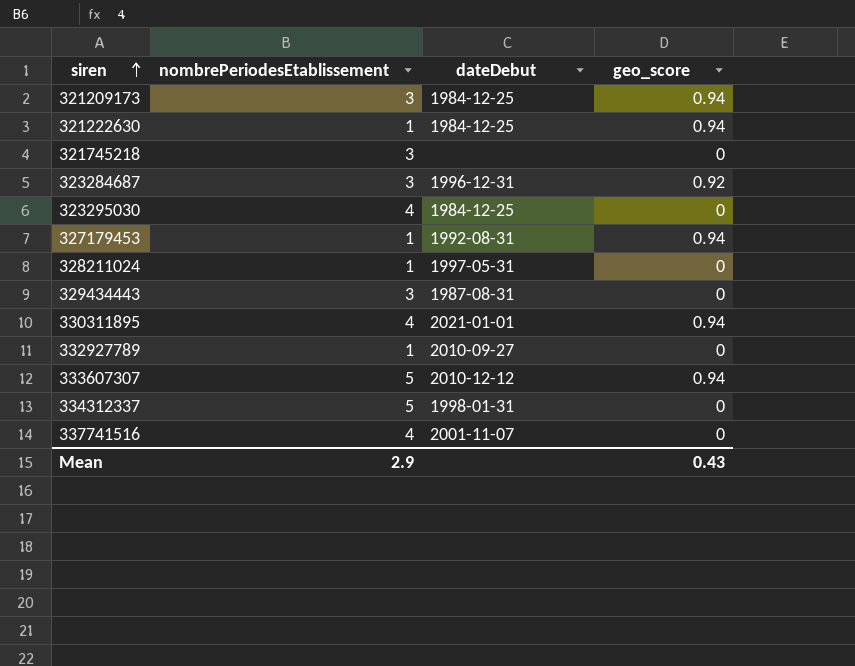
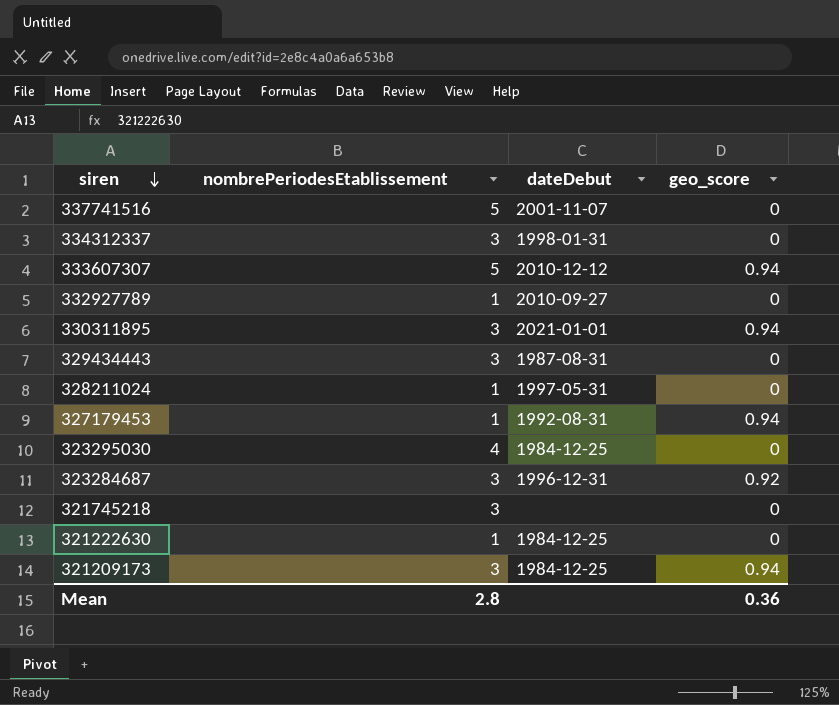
row order: siren ascending -> siren descending
337741516 | nombrePeriodesEtablissement: 4 -> 5
334312337 | nombrePeriodesEtablissement: 5 -> 3
330311895 | nombrePeriodesEtablissement: 4 -> 3
321222630 | geo_score: 0.94 -> 0
Mean | nombrePeriodesEtablissement: 2.9 -> 2.8
Mean | geo_score: 0.43 -> 0.36

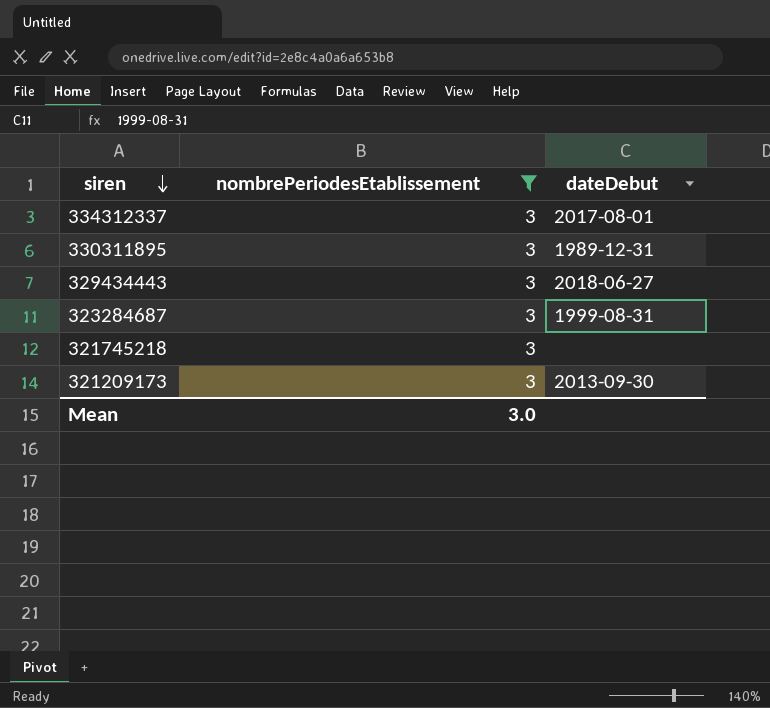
filter: none -> nombrePeriodesEtablissement = 3
column geo_score | position: 4 -> none
334312337 | dateDebut: 1998-01-31 -> 2017-08-01
330311895 | dateDebut: 2021-01-01 -> 1989-12-31
329434443 | dateDebut: 1987-08-31 -> 2018-06-27
323284687 | dateDebut: 1996-12-31 -> 1999-08-31
321209173 | dateDebut: 1984-12-25 -> 2013-09-30
Mean | nombrePeriodesEtablissement: 2.8 -> 3.0

